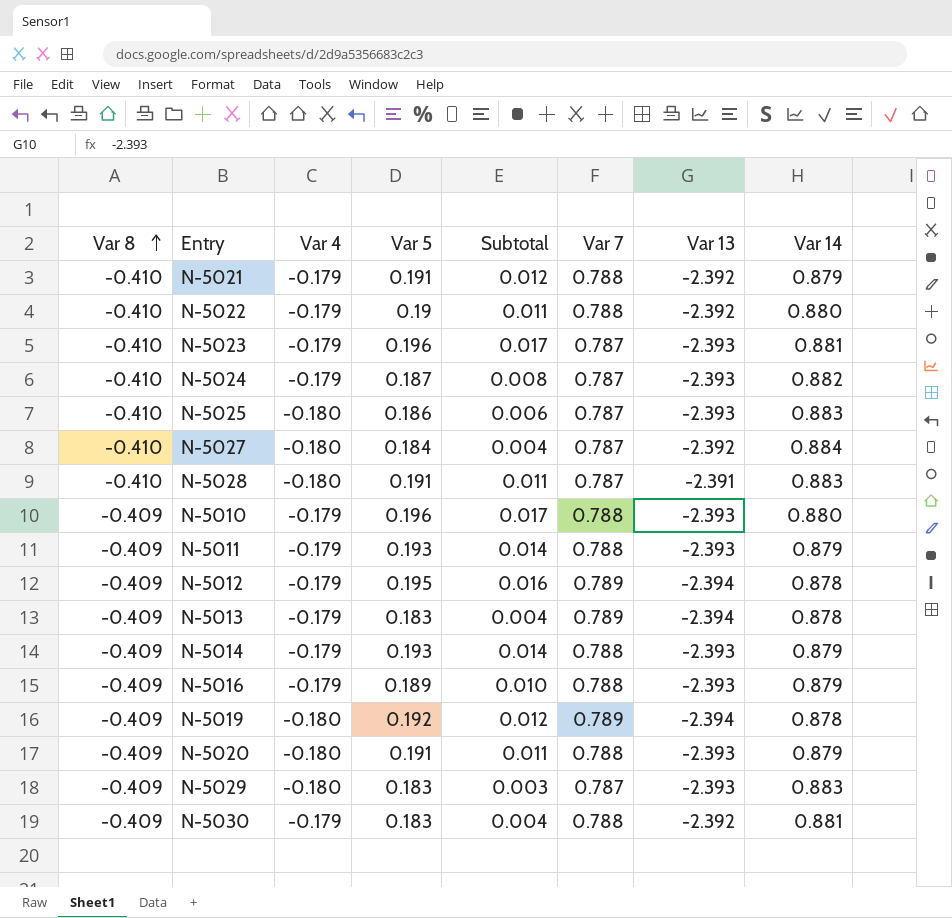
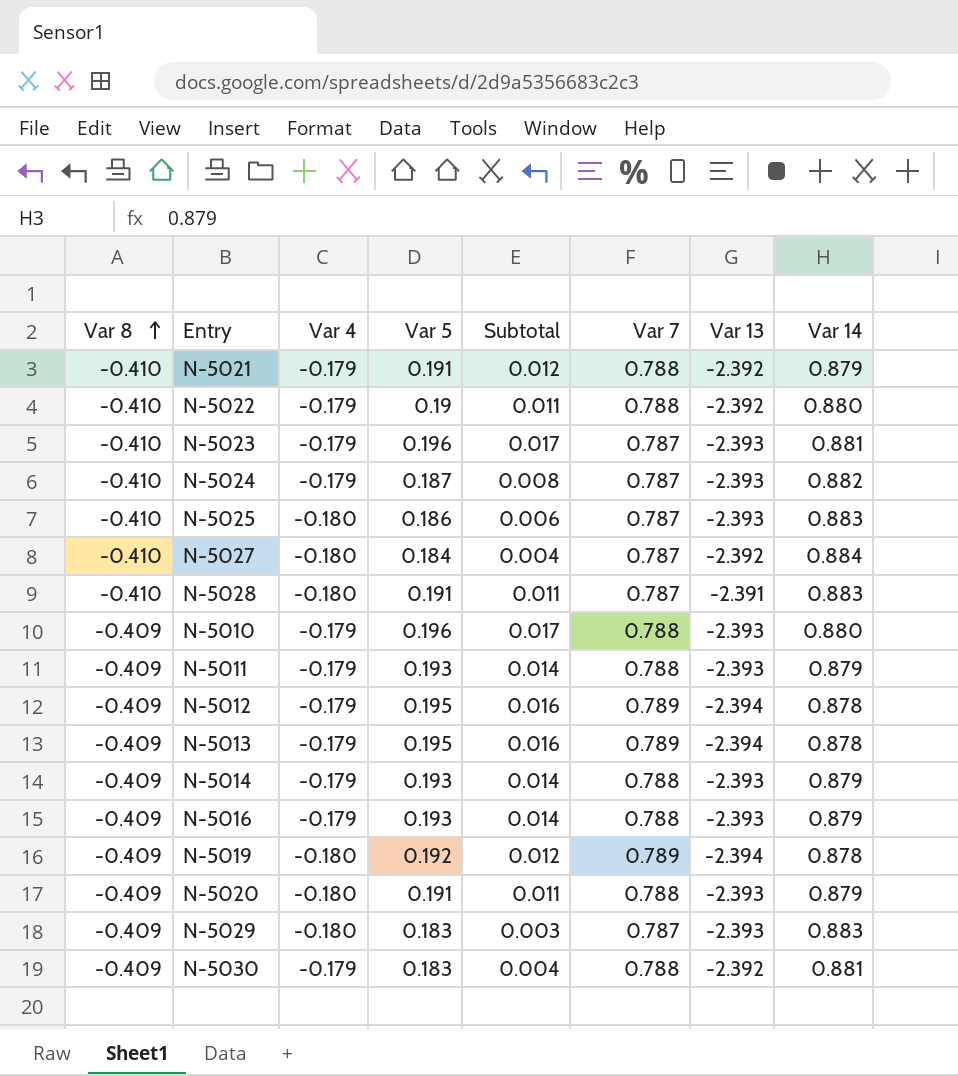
N-5013 | Var 5: 0.183 -> 0.195
N-5013 | Subtotal: 0.004 -> 0.016
N-5016 | Var 5: 0.189 -> 0.193
N-5016 | Subtotal: 0.010 -> 0.014

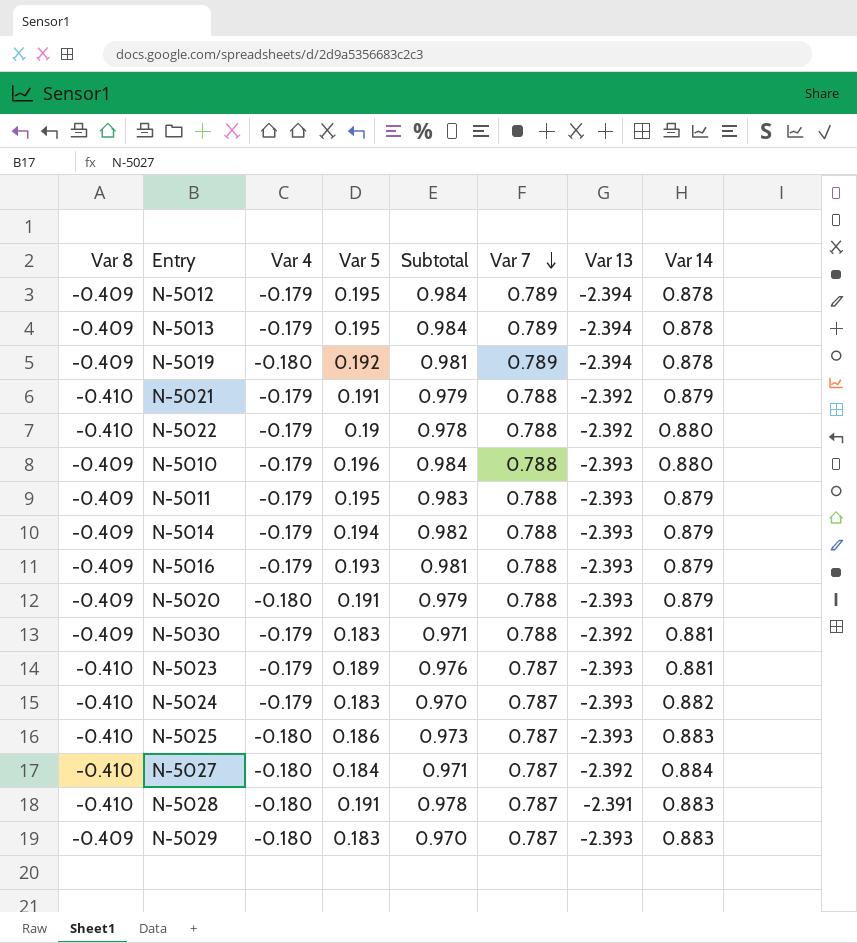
row order: Var 8 ascending -> Var 7 descending
column Subtotal | formula: [Var 4] + [Var 5] -> [Var 5] + [Var 7]
N-5011 | Var 5: 0.193 -> 0.195
N-5014 | Var 5: 0.193 -> 0.194
N-5023 | Var 5: 0.196 -> 0.189
N-5024 | Var 5: 0.187 -> 0.183

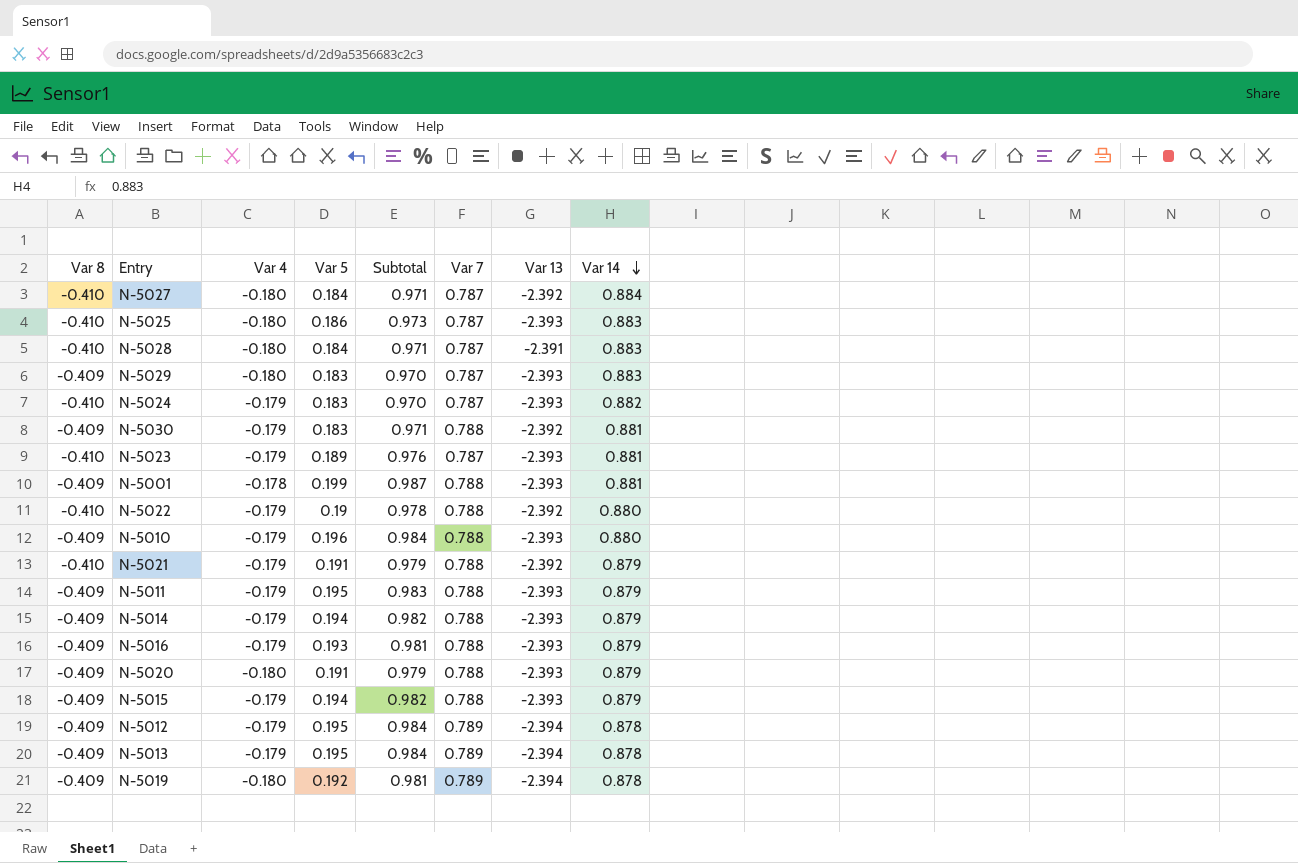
row order: Var 7 descending -> Var 14 descending
N-5028 | Var 5: 0.191 -> 0.184
N-5028 | Subtotal: 0.978 -> 0.971
row N-5001: none -> -0.409 | -0.178 | 0.199 | 0.987 | 0.788 | -2.393 | 0.881
row N-5015: none -> -0.409 | -0.179 | 0.194 | 0.982 | 0.788 | -2.393 | 0.879

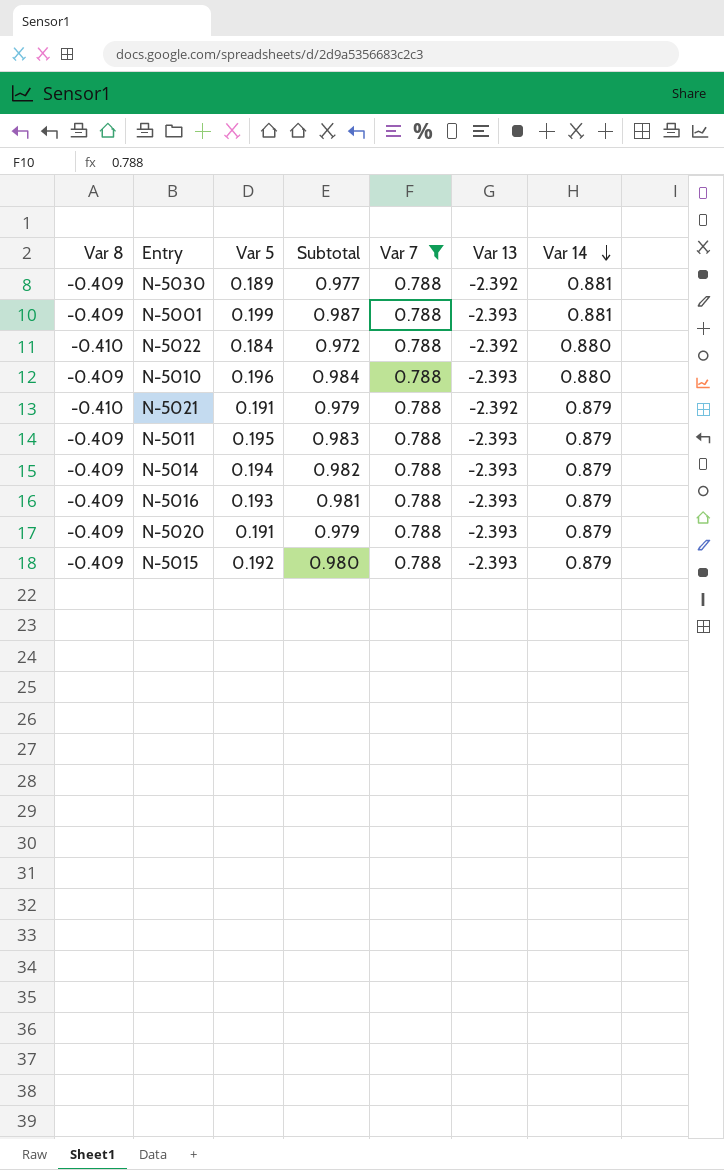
filter: none -> Var 7 = 0.788
column Var 4 | position: 3 -> none
N-5030 | Var 5: 0.183 -> 0.189
N-5030 | Subtotal: 0.971 -> 0.977
N-5022 | Var 5: 0.19 -> 0.184
N-5022 | Subtotal: 0.978 -> 0.972
N-5015 | Var 5: 0.194 -> 0.192
N-5015 | Subtotal: 0.982 -> 0.980

